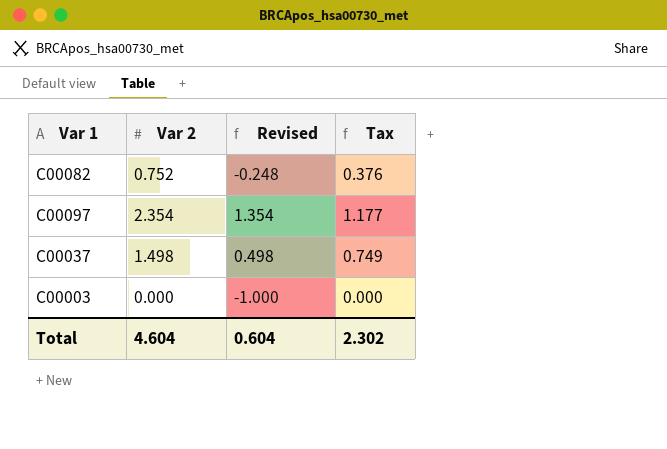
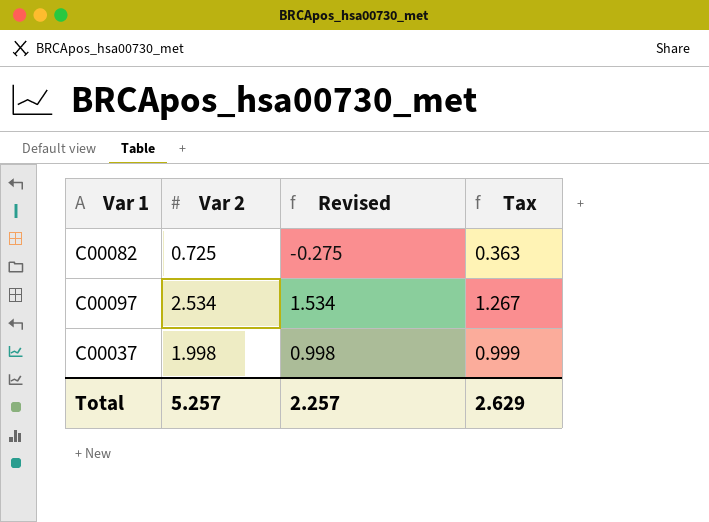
row C00003: 0.000 | -1.000 | 0.000 -> none
C00082 | Var 2: 0.752 -> 0.725
C00082 | Revised: -0.248 -> -0.275
C00082 | Tax: 0.376 -> 0.363
C00097 | Var 2: 2.354 -> 2.534
C00097 | Revised: 1.354 -> 1.534
C00097 | Tax: 1.177 -> 1.267
C00037 | Var 2: 1.498 -> 1.998
C00037 | Revised: 0.498 -> 0.998
C00037 | Tax: 0.749 -> 0.999
Total | Var 2: 4.604 -> 5.257
Total | Revised: 0.604 -> 2.257
Total | Tax: 2.302 -> 2.629

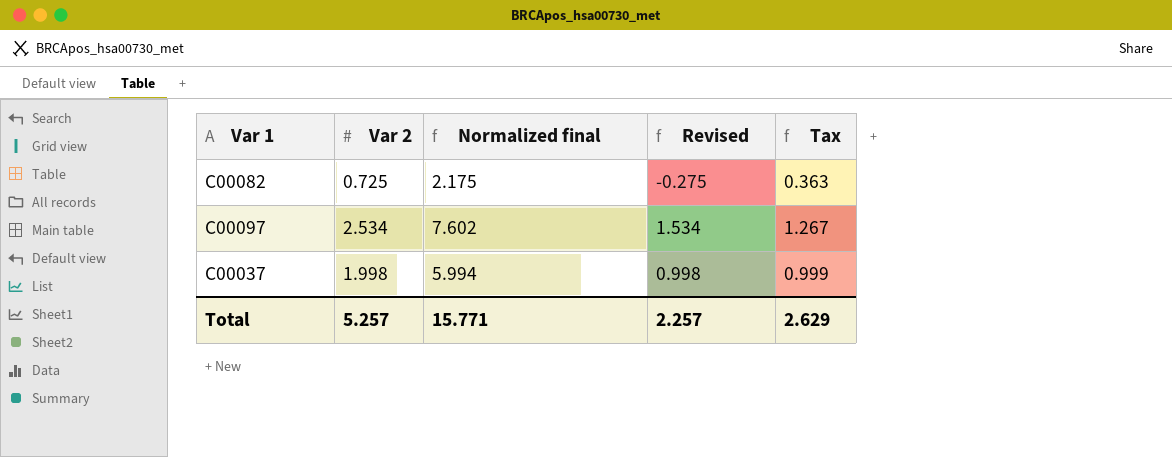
column Normalized final | formula: none -> [Var 2] * 3

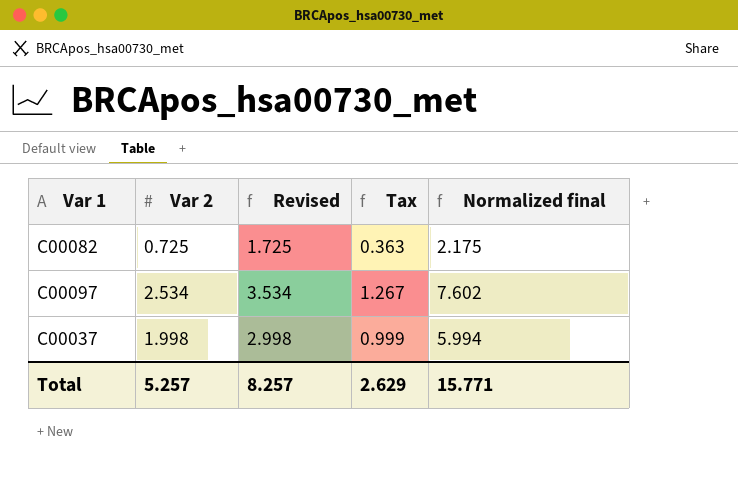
column Revised | formula: [Var 2] - 1 -> [Var 2] + 1
column Normalized final | position: 3 -> 5
Total | Revised: 2.257 -> 8.257

